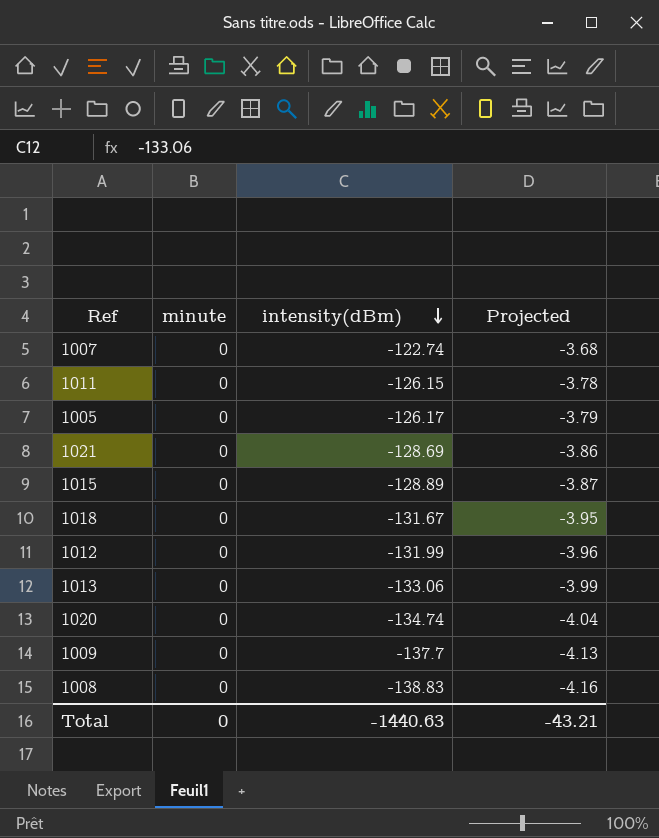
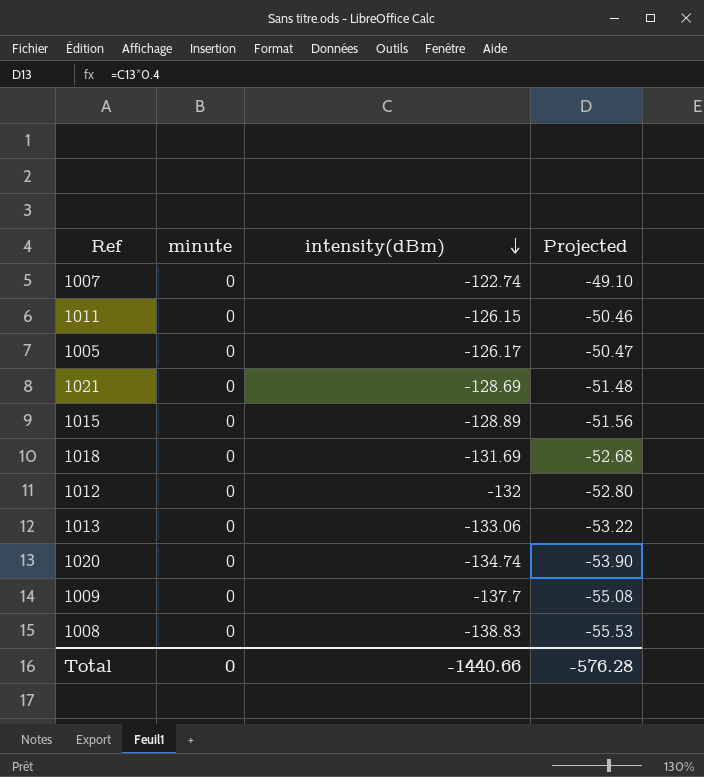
column Projected | formula: [intensity(dBm)] * 0.03 -> [intensity(dBm)] * 0.4
1018 | intensity(dBm): -131.67 -> -131.69
1012 | intensity(dBm): -131.99 -> -132
Total | intensity(dBm): -1440.63 -> -1440.66
Total | Projected: -43.21 -> -576.28

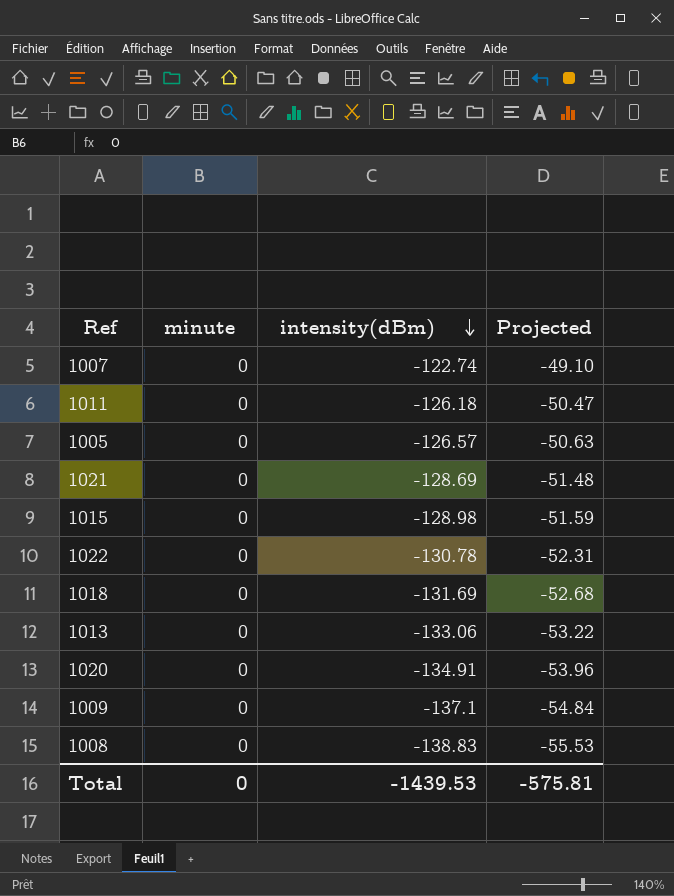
row 1012: 0 | -132 | -52.80 -> none
1011 | intensity(dBm): -126.15 -> -126.18
1011 | Projected: -50.46 -> -50.47
1005 | intensity(dBm): -126.17 -> -126.57
1005 | Projected: -50.47 -> -50.63
1015 | intensity(dBm): -128.89 -> -128.98
1015 | Projected: -51.56 -> -51.59
row 1022: none -> 0 | -130.78 | -52.31
1020 | intensity(dBm): -134.74 -> -134.91
1020 | Projected: -53.90 -> -53.96
1009 | intensity(dBm): -137.7 -> -137.1
1009 | Projected: -55.08 -> -54.84
Total | intensity(dBm): -1440.66 -> -1439.53
Total | Projected: -576.28 -> -575.81

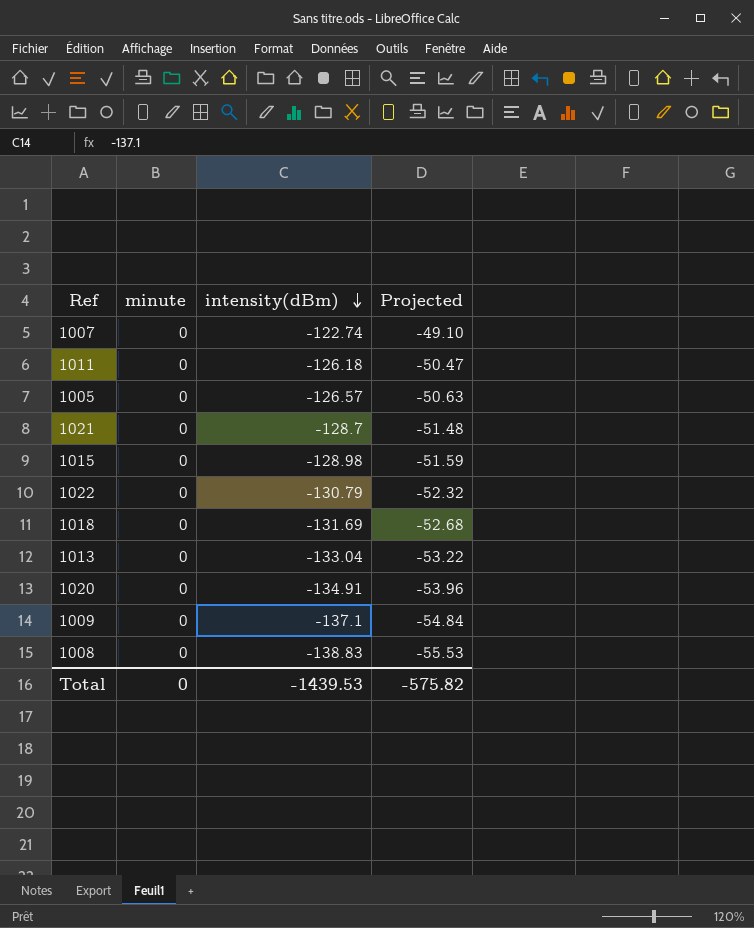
1021 | intensity(dBm): -128.69 -> -128.7
1022 | intensity(dBm): -130.78 -> -130.79
1022 | Projected: -52.31 -> -52.32
1013 | intensity(dBm): -133.06 -> -133.04
Total | Projected: -575.81 -> -575.82

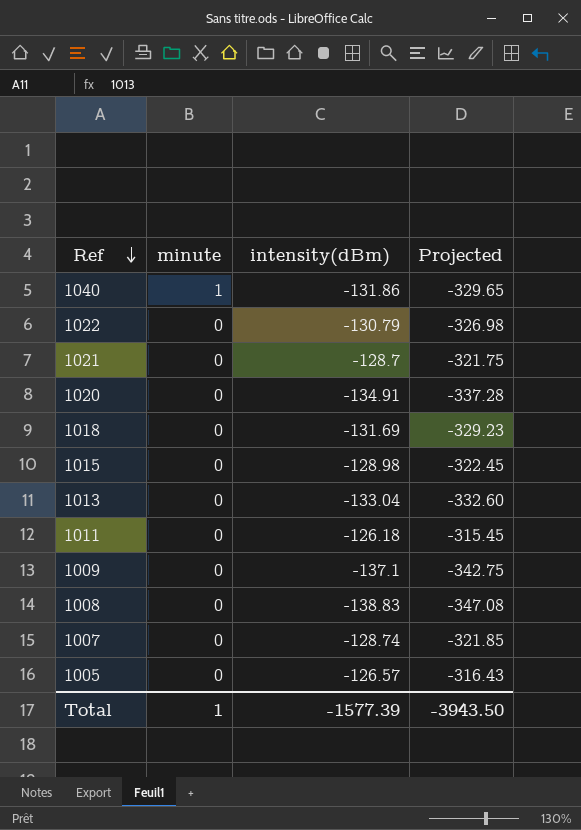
row order: intensity(dBm) descending -> Ref descending
column Projected | formula: [intensity(dBm)] * 0.4 -> [intensity(dBm)] * 2.5
row 1040: none -> 1 | -131.86 | -329.65
1007 | intensity(dBm): -122.74 -> -128.74
Total | minute: 0 -> 1
Total | intensity(dBm): -1439.53 -> -1577.39
Total | Projected: -575.82 -> -3943.50

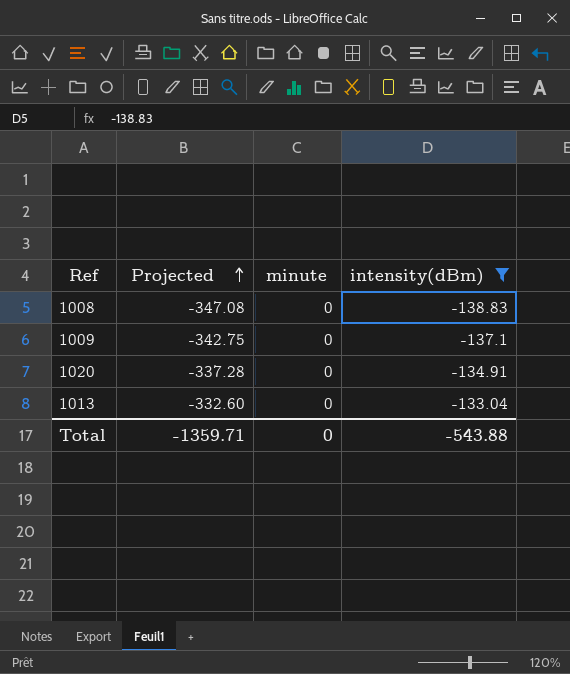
filter: none -> intensity(dBm) <= -133.04
row order: Ref descending -> Projected ascending
column Projected | position: 4 -> 2
Total | Projected: -3943.50 -> -1359.71
Total | minute: 1 -> 0
Total | intensity(dBm): -1577.39 -> -543.88

